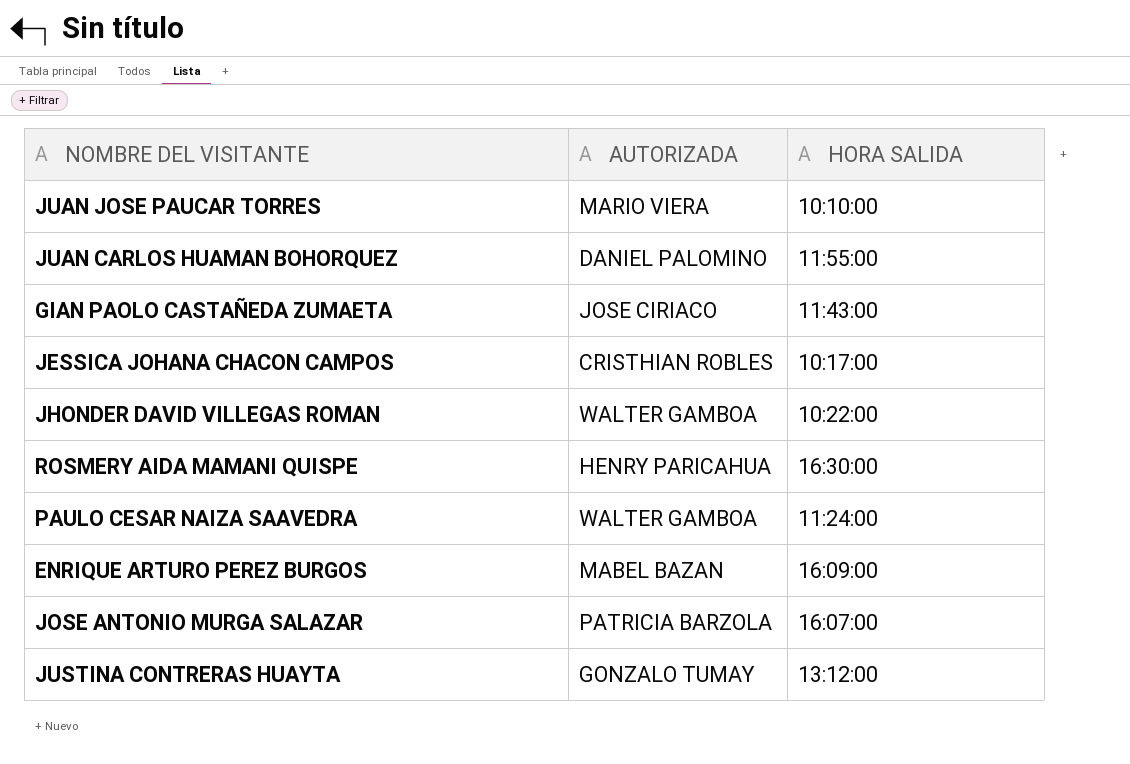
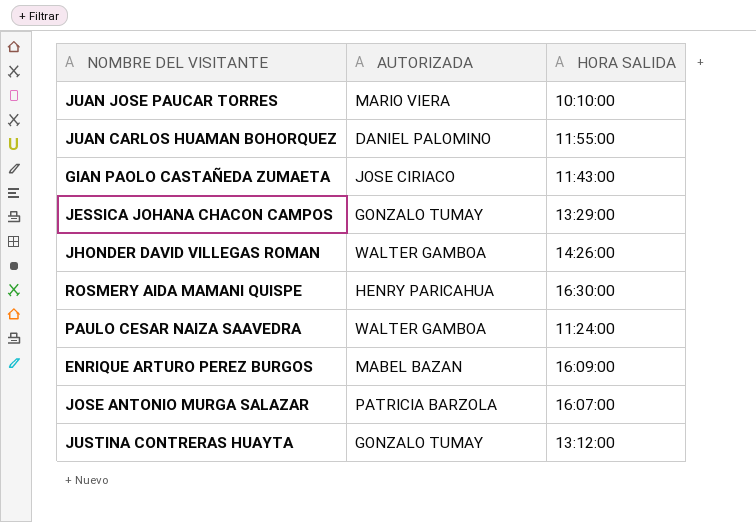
JESSICA JOHANA CHACON CAMPOS | AUTORIZADA: CRISTHIAN ROBLES -> GONZALO TUMAY
JESSICA JOHANA CHACON CAMPOS | HORA SALIDA: 10:17:00 -> 13:29:00
JHONDER DAVID VILLEGAS ROMAN | HORA SALIDA: 10:22:00 -> 14:26:00

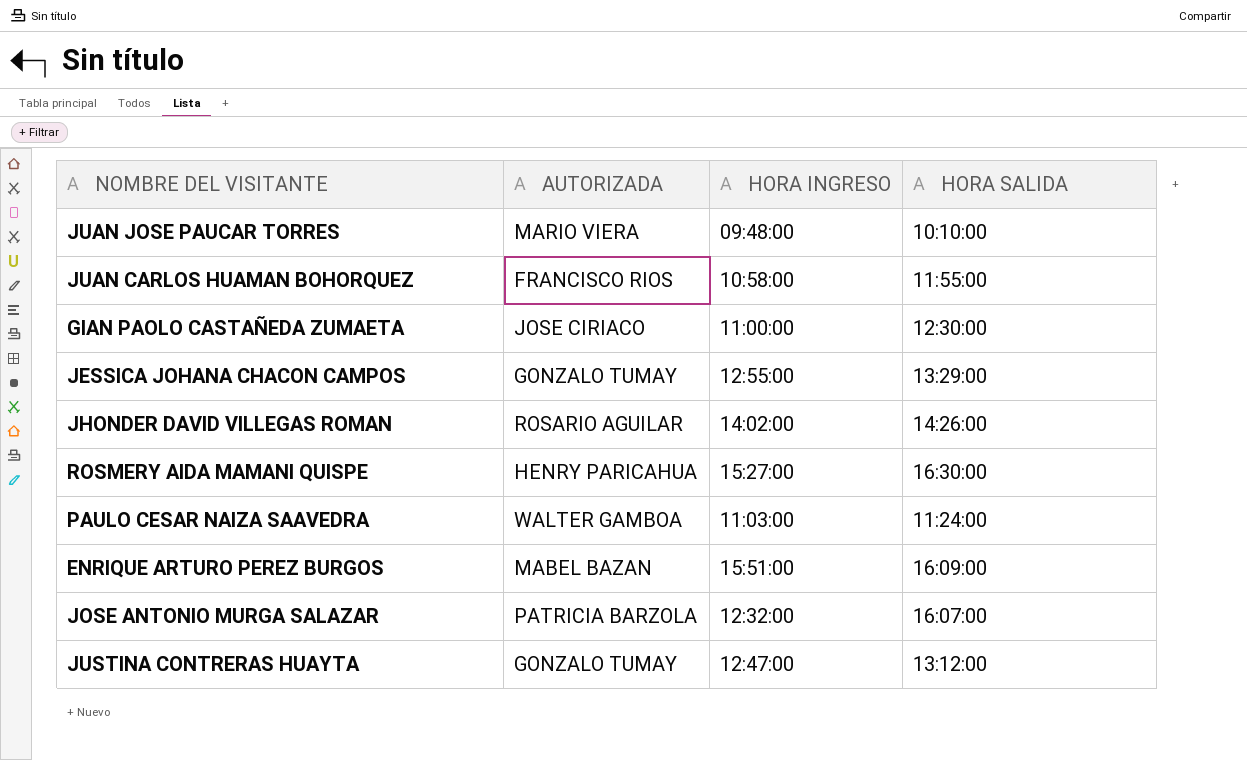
column HORA INGRESO | position: none -> 3
JUAN CARLOS HUAMAN BOHORQUEZ | AUTORIZADA: DANIEL PALOMINO -> FRANCISCO RIOS
GIAN PAOLO CASTAÑEDA ZUMAETA | HORA SALIDA: 11:43:00 -> 12:30:00
JHONDER DAVID VILLEGAS ROMAN | AUTORIZADA: WALTER GAMBOA -> ROSARIO AGUILAR

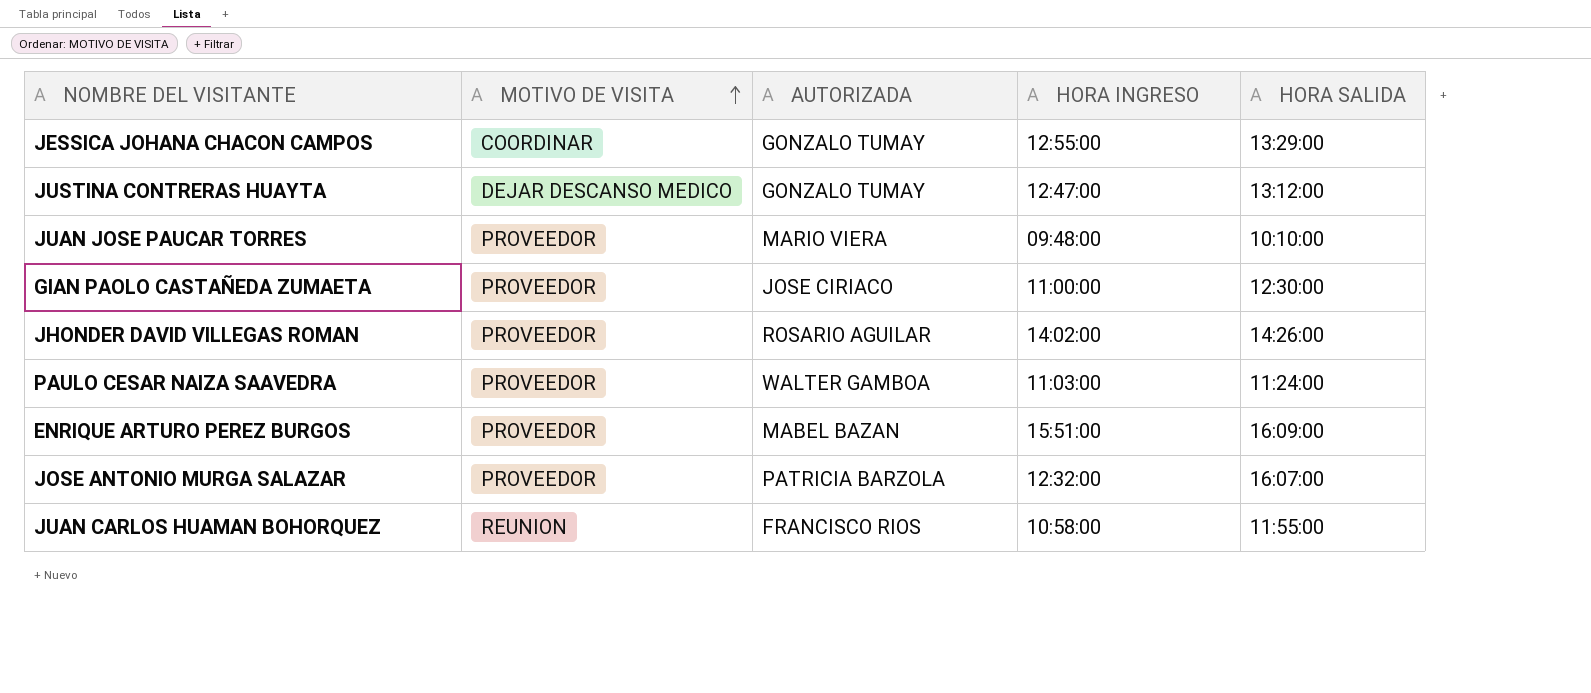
row order: none -> MOTIVO DE VISITA ascending
column MOTIVO DE VISITA | position: none -> 2
row ROSMERY AIDA MAMANI QUISPE: HENRY PARICAHUA | 15:27:00 | 16:30:00 -> none

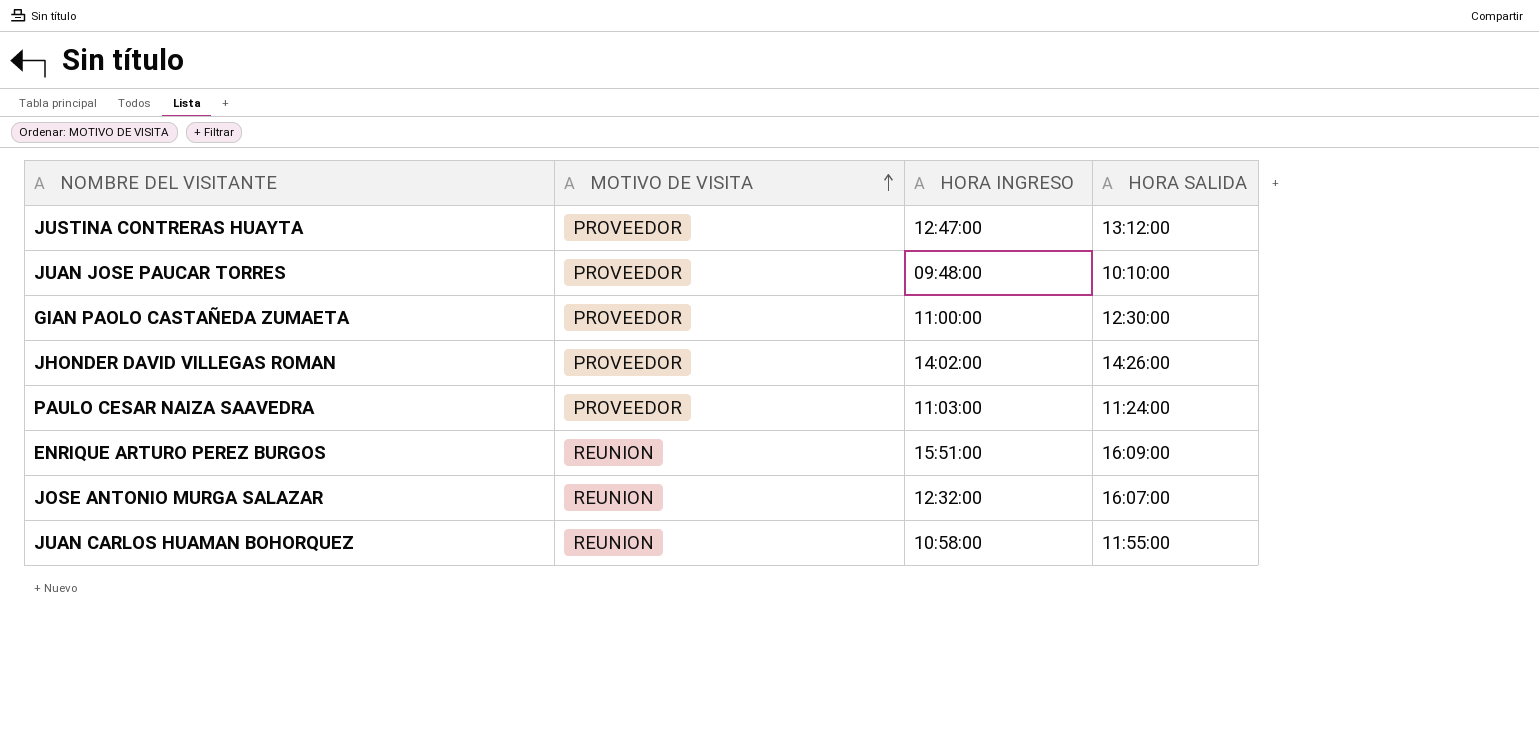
column AUTORIZADA | position: 3 -> none
row JESSICA JOHANA CHACON CAMPOS: COORDINAR | GONZALO TUMAY | 12:55:00 | 13:29:00 -> none
JUSTINA CONTRERAS HUAYTA | MOTIVO DE VISITA: DEJAR DESCANSO MEDICO -> PROVEEDOR
ENRIQUE ARTURO PEREZ BURGOS | MOTIVO DE VISITA: PROVEEDOR -> REUNION
JOSE ANTONIO MURGA SALAZAR | MOTIVO DE VISITA: PROVEEDOR -> REUNION

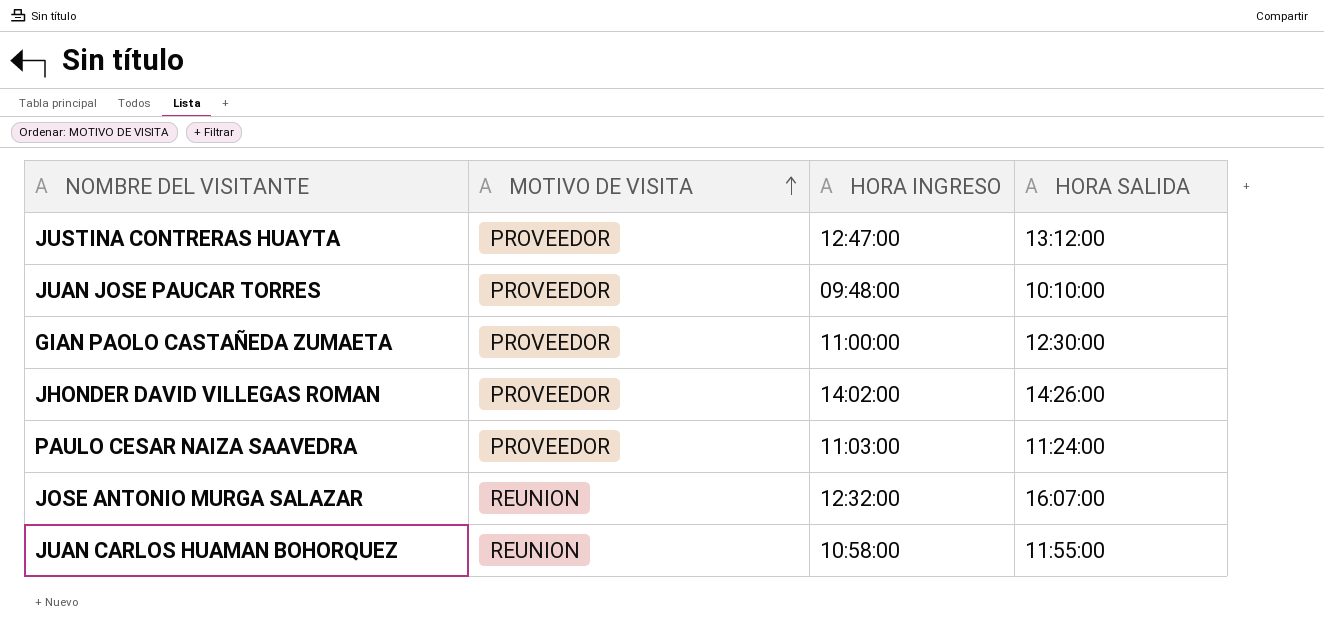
row ENRIQUE ARTURO PEREZ BURGOS: REUNION | 15:51:00 | 16:09:00 -> none

